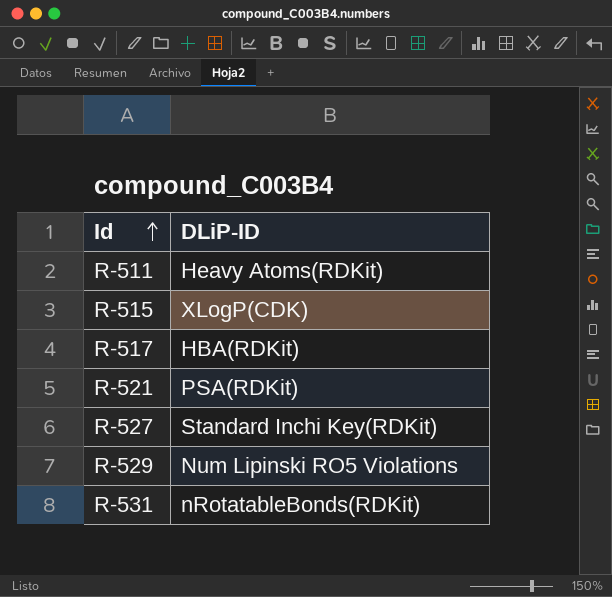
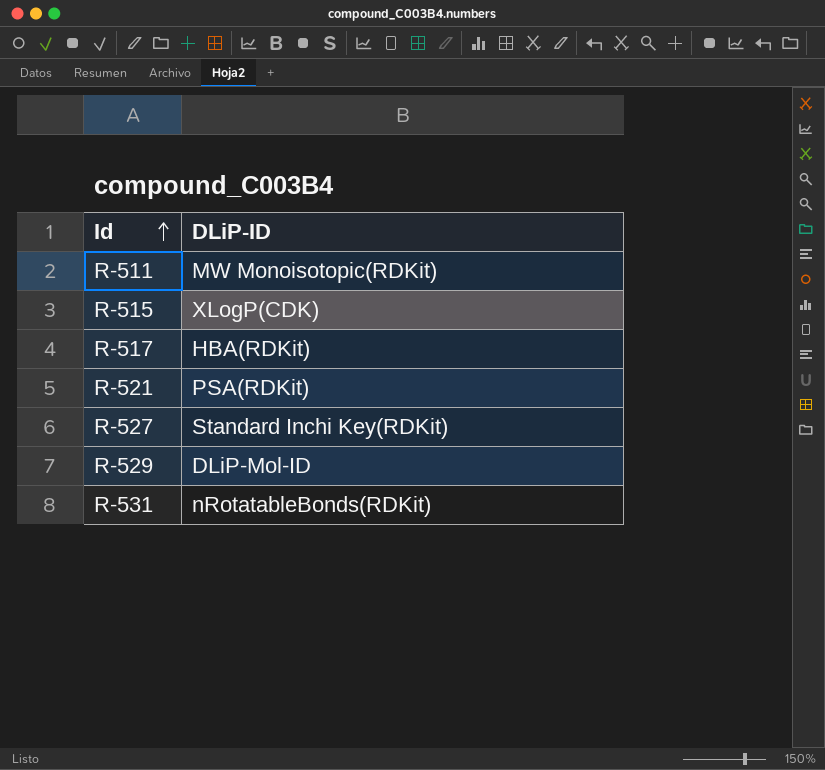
R-511 | DLiP-ID: Heavy Atoms(RDKit) -> MW Monoisotopic(RDKit)
R-529 | DLiP-ID: Num Lipinski RO5 Violations -> DLiP-Mol-ID

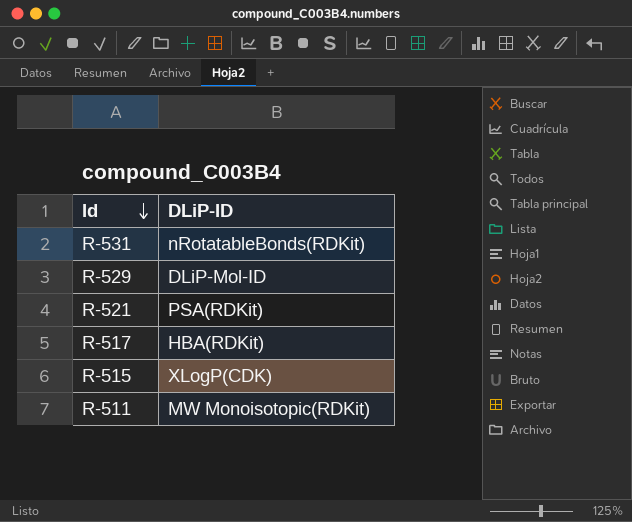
row order: Id ascending -> Id descending
row R-527: Standard Inchi Key(RDKit) -> none

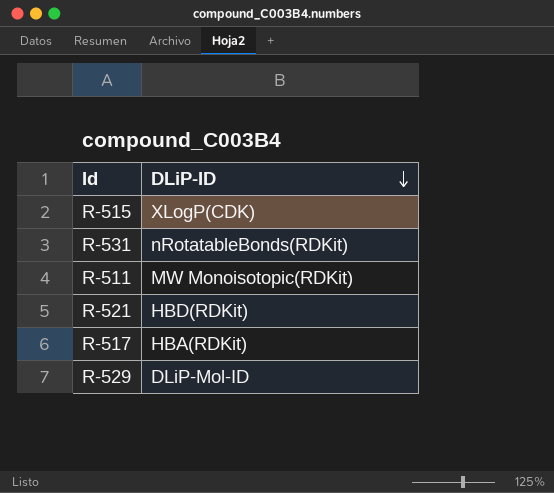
row order: Id descending -> DLiP-ID descending
R-521 | DLiP-ID: PSA(RDKit) -> HBD(RDKit)

